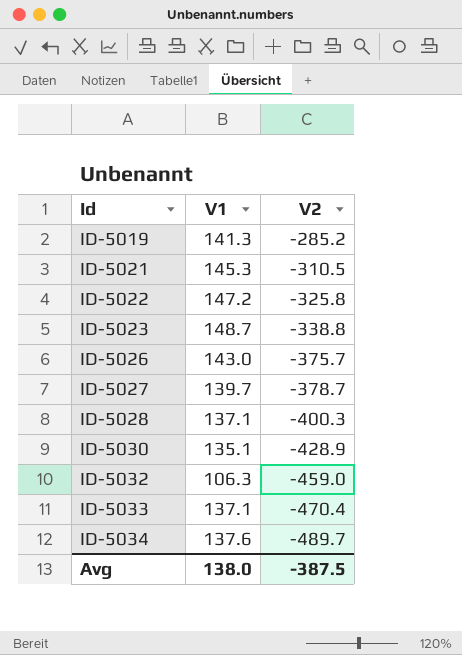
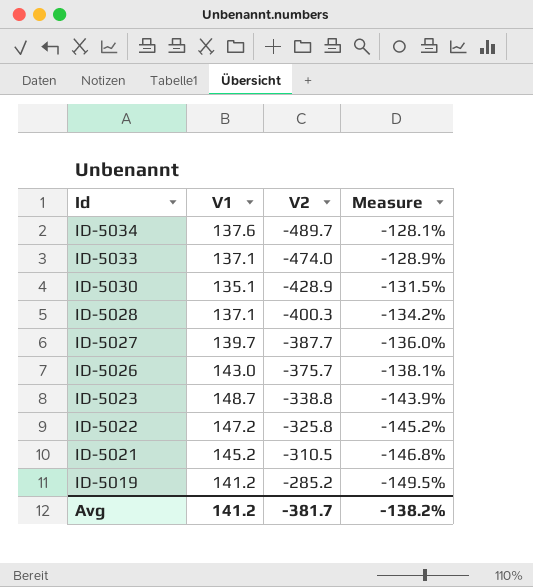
row order: Id ascending -> Id descending
column Measure | formula: none -> ([V1] - [V2]) / [V2]
row ID-5032: 106.3 | -459.0 -> none
ID-5033 | V2: -470.4 -> -474.0
ID-5027 | V2: -378.7 -> -387.7
ID-5021 | V1: 145.3 -> 145.2
ID-5019 | V1: 141.3 -> 141.2
Avg | V1: 138.0 -> 141.2
Avg | V2: -387.5 -> -381.7

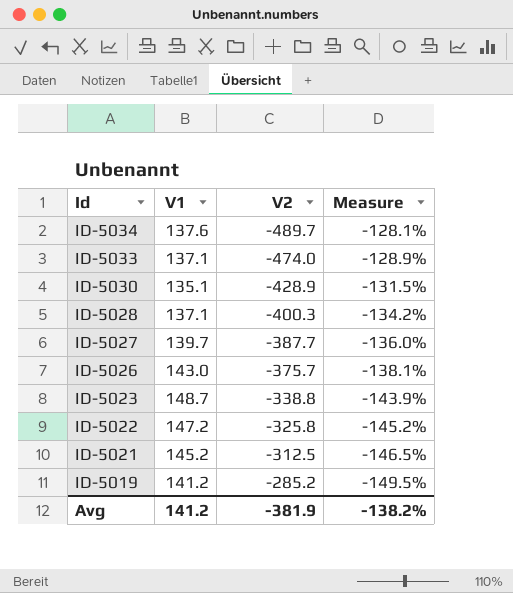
ID-5021 | V2: -310.5 -> -312.5
ID-5021 | Measure: -146.8% -> -146.5%
Avg | V2: -381.7 -> -381.9

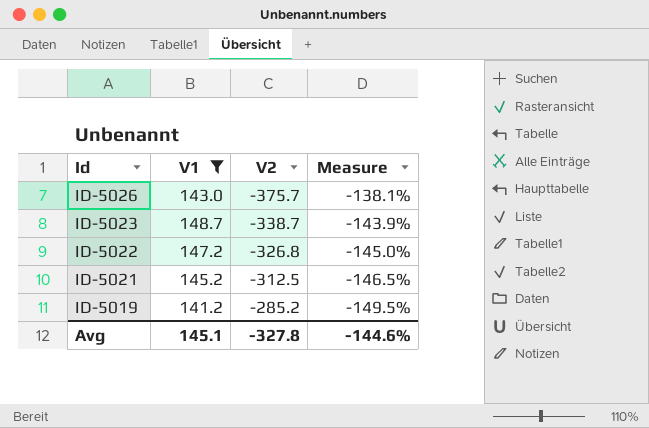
filter: none -> V1 >= 141.2
ID-5023 | V2: -338.8 -> -338.7
ID-5022 | V2: -325.8 -> -326.8
ID-5022 | Measure: -145.2% -> -145.0%
Avg | V1: 141.2 -> 145.1
Avg | V2: -381.9 -> -327.8
Avg | Measure: -138.2% -> -144.6%

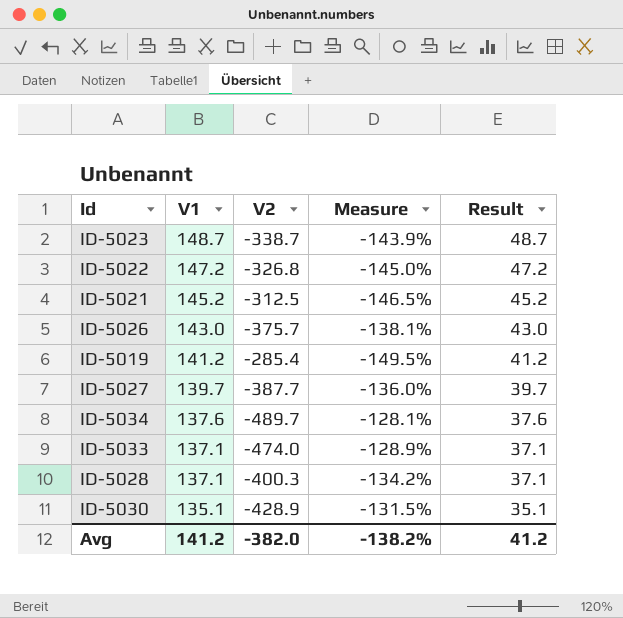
filter: V1 >= 141.2 -> none
row order: Id descending -> V1 descending
column Result | formula: none -> [V1] - 100
ID-5019 | V2: -285.2 -> -285.4
Avg | V1: 145.1 -> 141.2
Avg | V2: -327.8 -> -382.0
Avg | Measure: -144.6% -> -138.2%

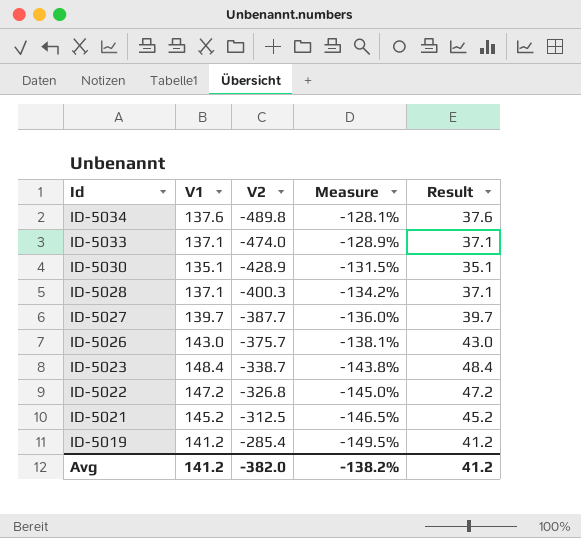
row order: V1 descending -> Id descending
ID-5034 | V2: -489.7 -> -489.8
ID-5023 | V1: 148.7 -> 148.4
ID-5023 | Measure: -143.9% -> -143.8%
ID-5023 | Result: 48.7 -> 48.4

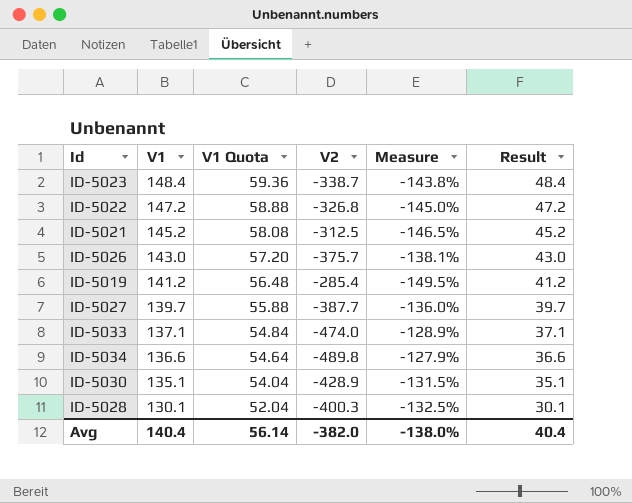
row order: Id descending -> V1 descending
column V1 Quota | formula: none -> [V1] * 0.4
ID-5034 | V1: 137.6 -> 136.6
ID-5034 | Measure: -128.1% -> -127.9%
ID-5034 | Result: 37.6 -> 36.6
ID-5028 | V1: 137.1 -> 130.1
ID-5028 | Measure: -134.2% -> -132.5%
ID-5028 | Result: 37.1 -> 30.1
Avg | V1: 141.2 -> 140.4
Avg | Measure: -138.2% -> -138.0%
Avg | Result: 41.2 -> 40.4

